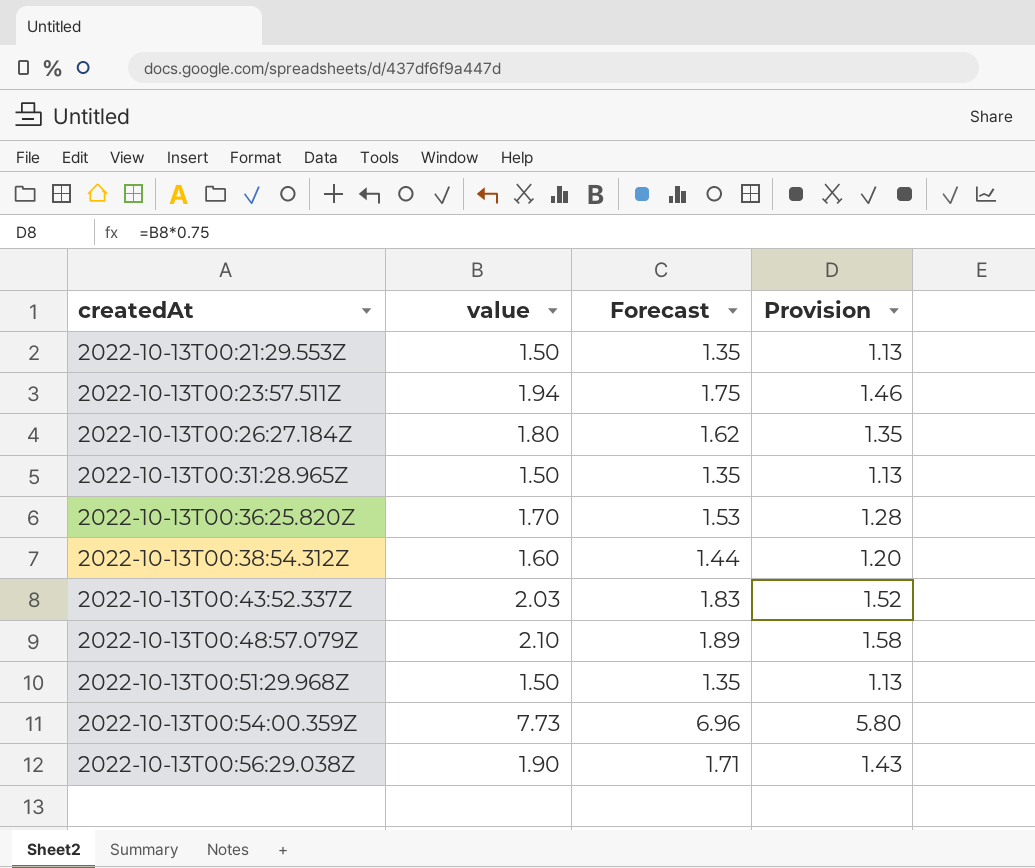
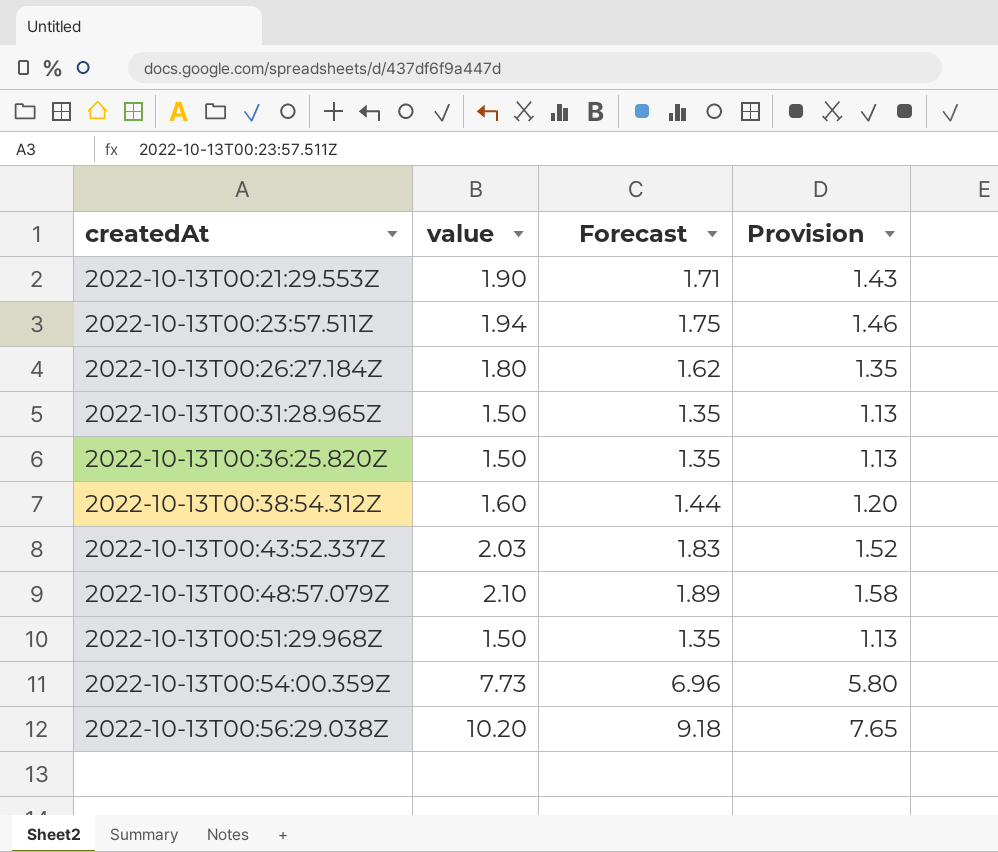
2022-10-13T00:21:29.553Z | value: 1.50 -> 1.90
2022-10-13T00:21:29.553Z | Forecast: 1.35 -> 1.71
2022-10-13T00:21:29.553Z | Provision: 1.13 -> 1.43
2022-10-13T00:36:25.820Z | value: 1.70 -> 1.50
2022-10-13T00:36:25.820Z | Forecast: 1.53 -> 1.35
2022-10-13T00:36:25.820Z | Provision: 1.28 -> 1.13
2022-10-13T00:56:29.038Z | value: 1.90 -> 10.20
2022-10-13T00:56:29.038Z | Forecast: 1.71 -> 9.18
2022-10-13T00:56:29.038Z | Provision: 1.43 -> 7.65

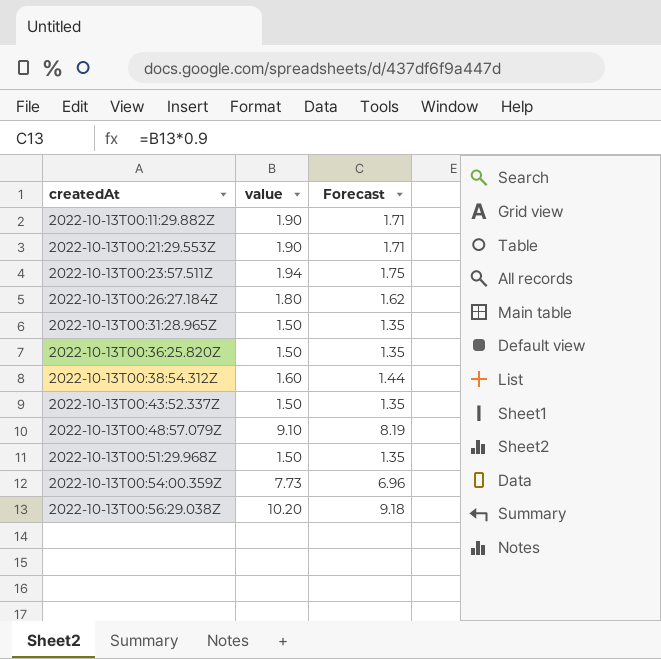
column Provision | formula: [value] * 0.75 -> none
row 2022-10-13T00:11:29.882Z: none -> 1.90 | 1.71
2022-10-13T00:43:52.337Z | value: 2.03 -> 1.50
2022-10-13T00:43:52.337Z | Forecast: 1.83 -> 1.35
2022-10-13T00:48:57.079Z | value: 2.10 -> 9.10
2022-10-13T00:48:57.079Z | Forecast: 1.89 -> 8.19

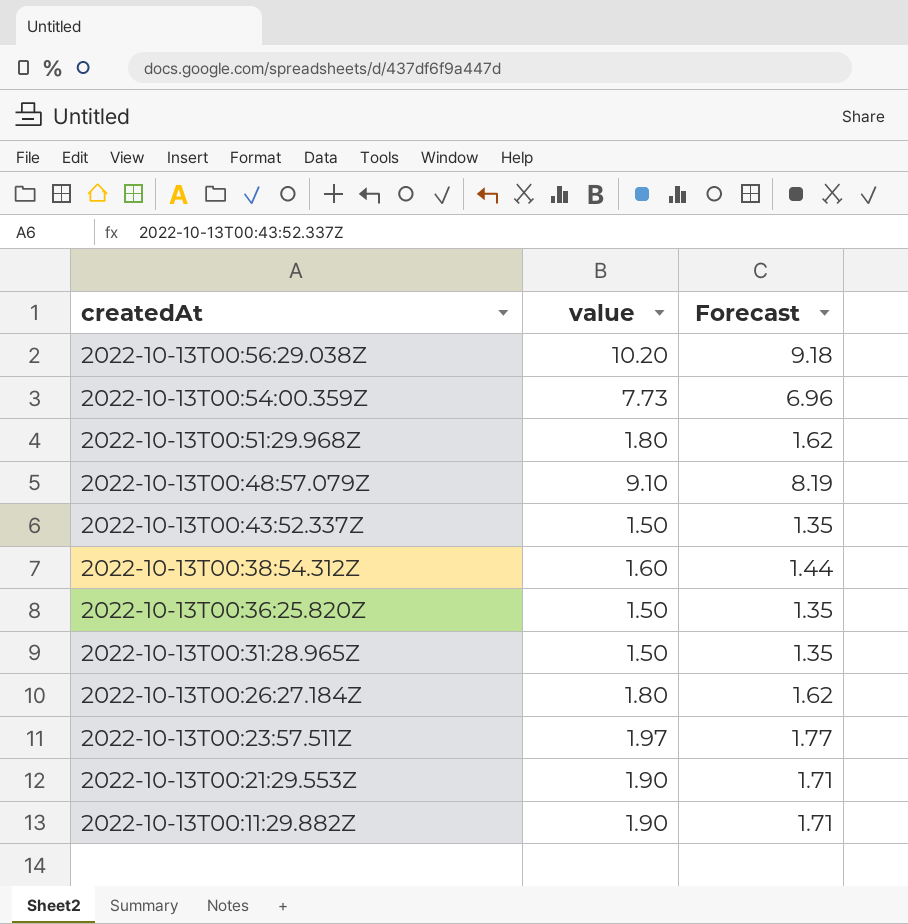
row order: createdAt ascending -> createdAt descending
2022-10-13T00:51:29.968Z | value: 1.50 -> 1.80
2022-10-13T00:51:29.968Z | Forecast: 1.35 -> 1.62
2022-10-13T00:23:57.511Z | value: 1.94 -> 1.97
2022-10-13T00:23:57.511Z | Forecast: 1.75 -> 1.77

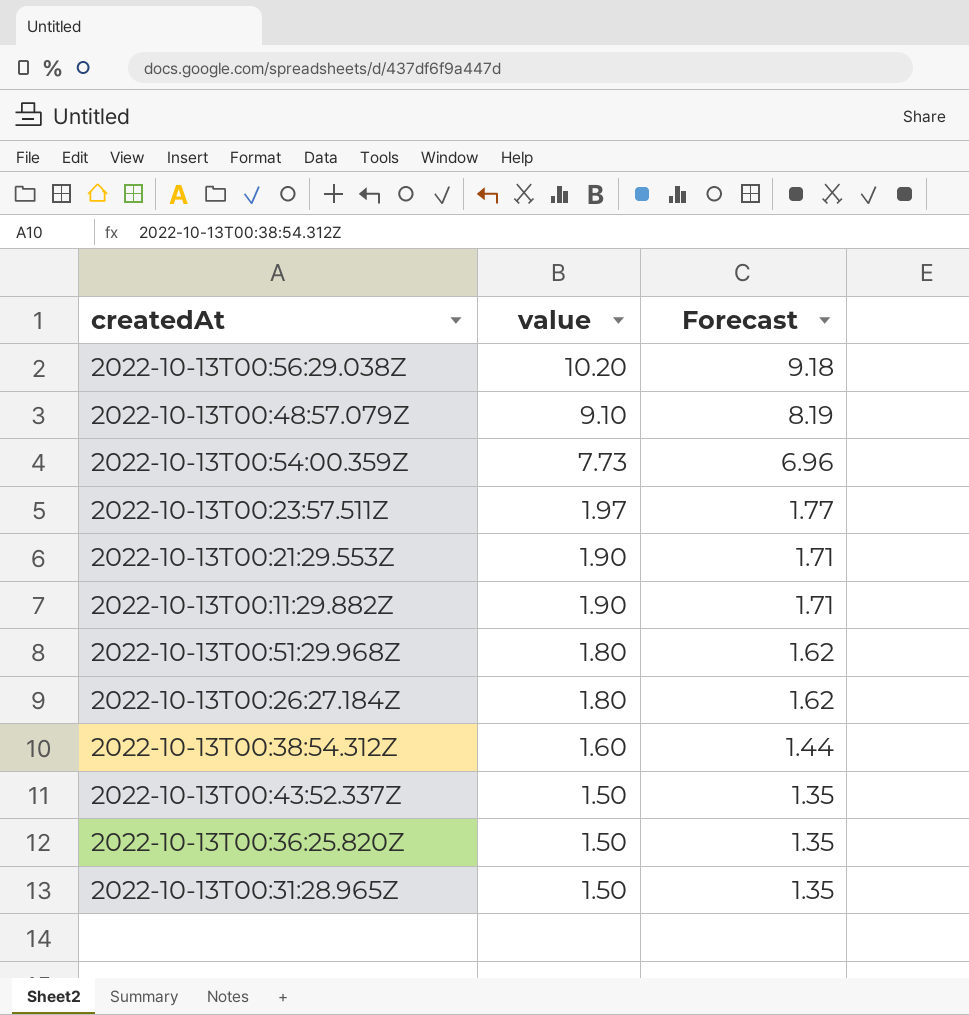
row order: createdAt descending -> value descending

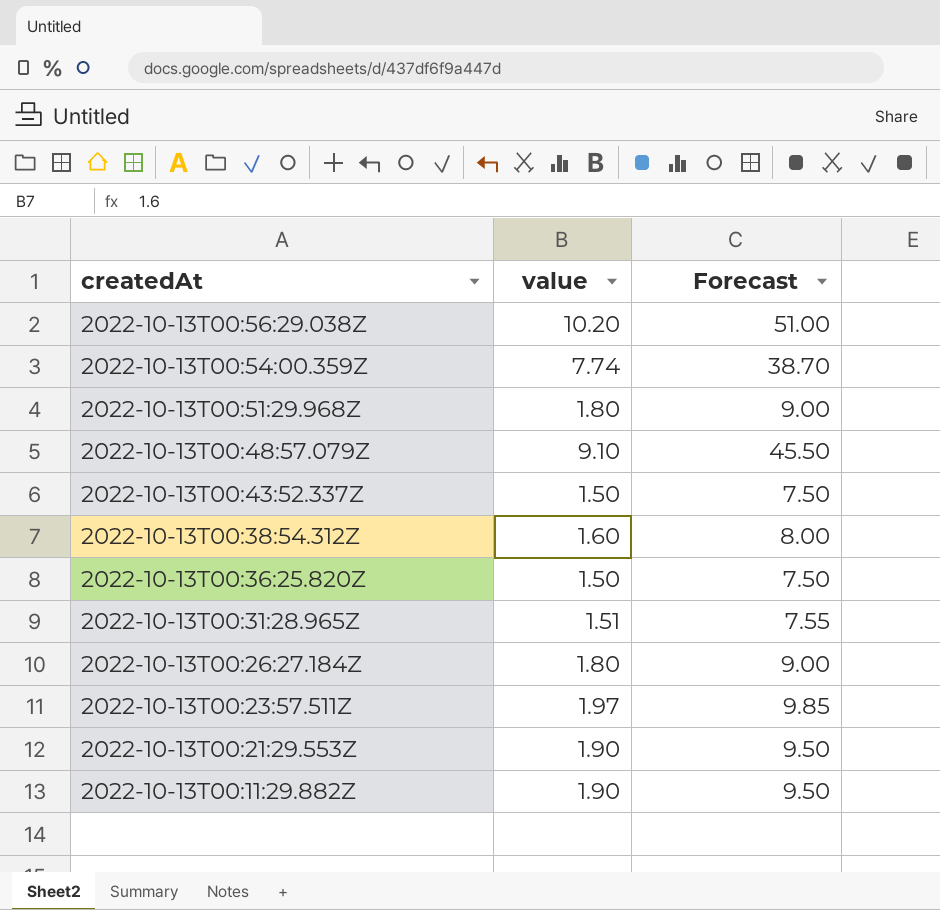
row order: value descending -> createdAt descending
column Forecast | formula: [value] * 0.9 -> [value] * 5
2022-10-13T00:54:00.359Z | value: 7.73 -> 7.74
2022-10-13T00:31:28.965Z | value: 1.50 -> 1.51

